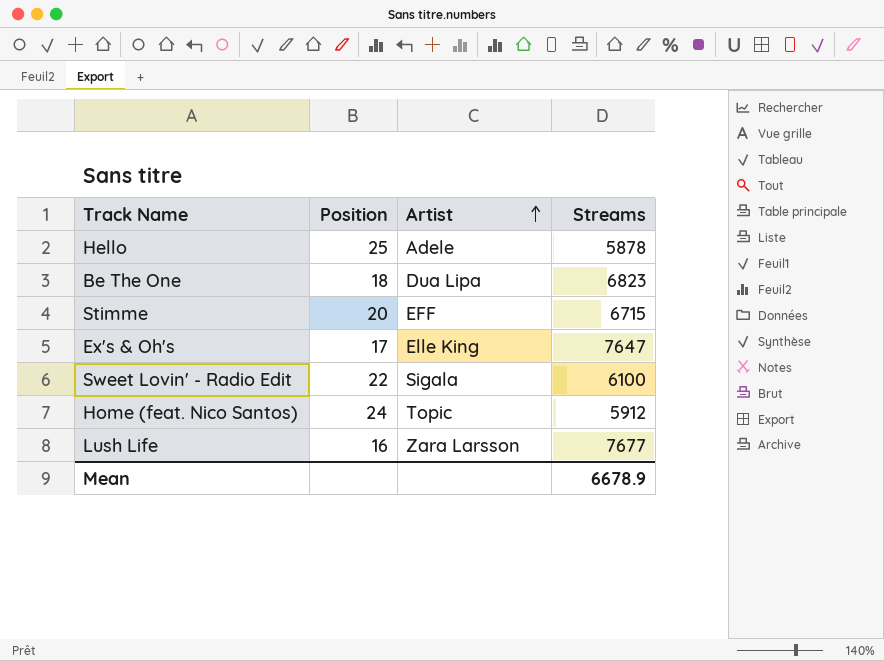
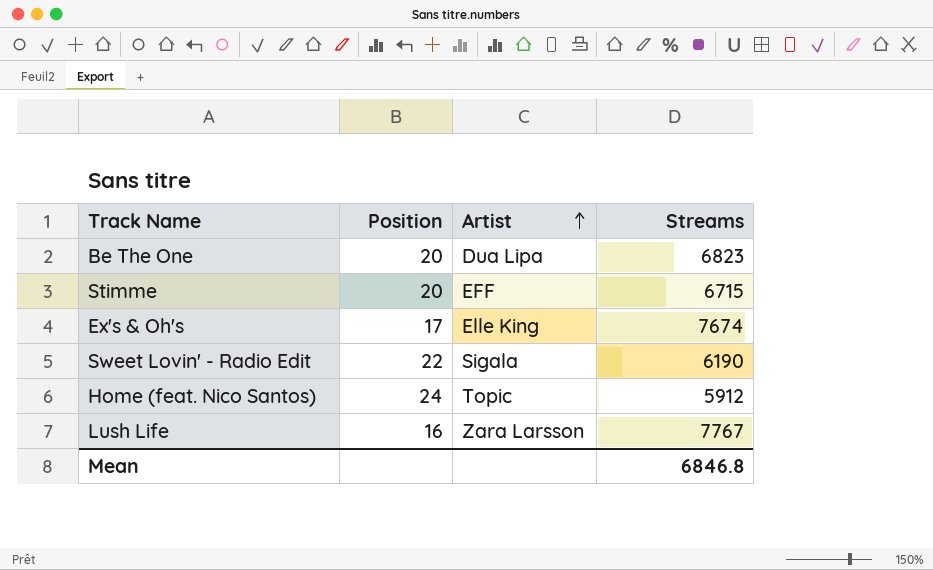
row Hello: 25 | Adele | 5878 -> none
Be The One | Position: 18 -> 20
Ex's & Oh's | Streams: 7647 -> 7674
Sweet Lovin' - Radio Edit | Streams: 6100 -> 6190
Lush Life | Streams: 7677 -> 7767
Mean | Streams: 6678.9 -> 6846.8

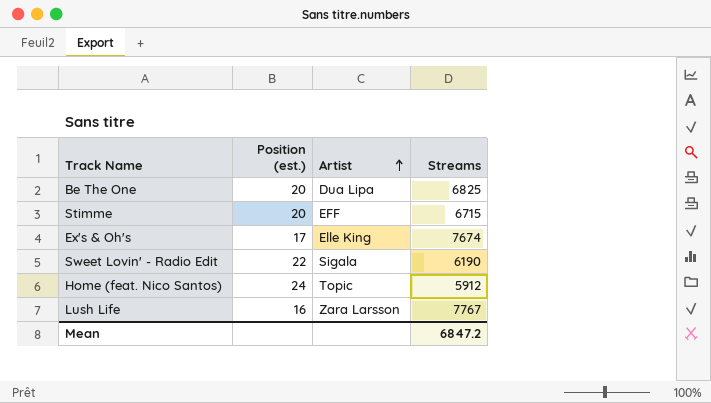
column name: Position -> Position (est.)
Be The One | Streams: 6823 -> 6825
Mean | Streams: 6846.8 -> 6847.2

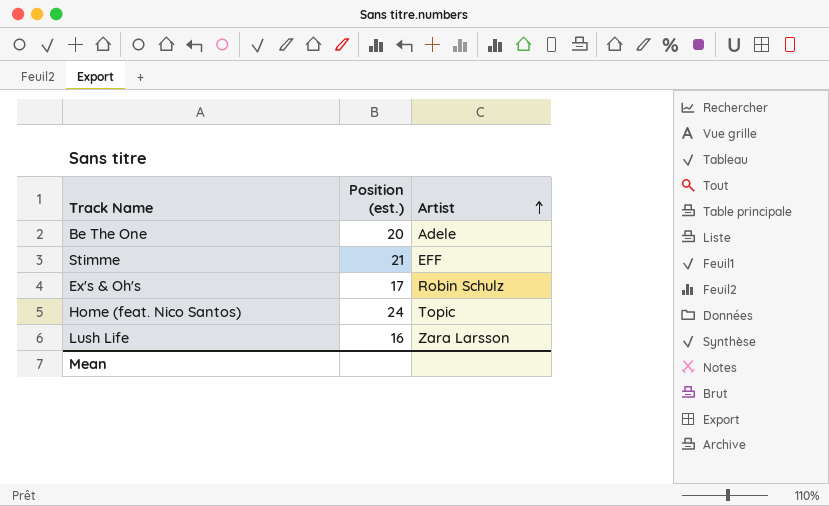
column Streams | position: 4 -> none
row Sweet Lovin' - Radio Edit: 22 | Sigala | 6190 -> none
Be The One | Artist: Dua Lipa -> Adele
Stimme | Position (est.): 20 -> 21
Ex's & Oh's | Artist: Elle King -> Robin Schulz

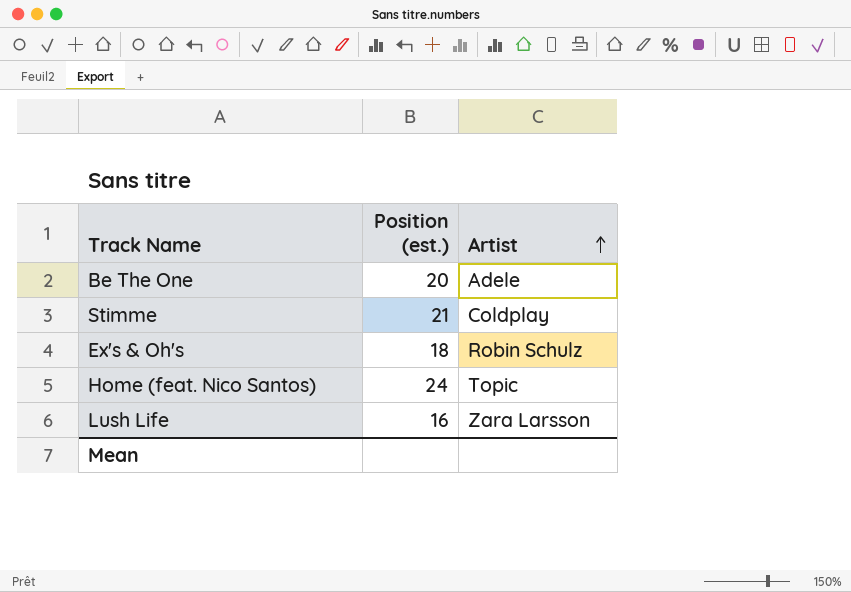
Stimme | Artist: EFF -> Coldplay
Ex's & Oh's | Position (est.): 17 -> 18

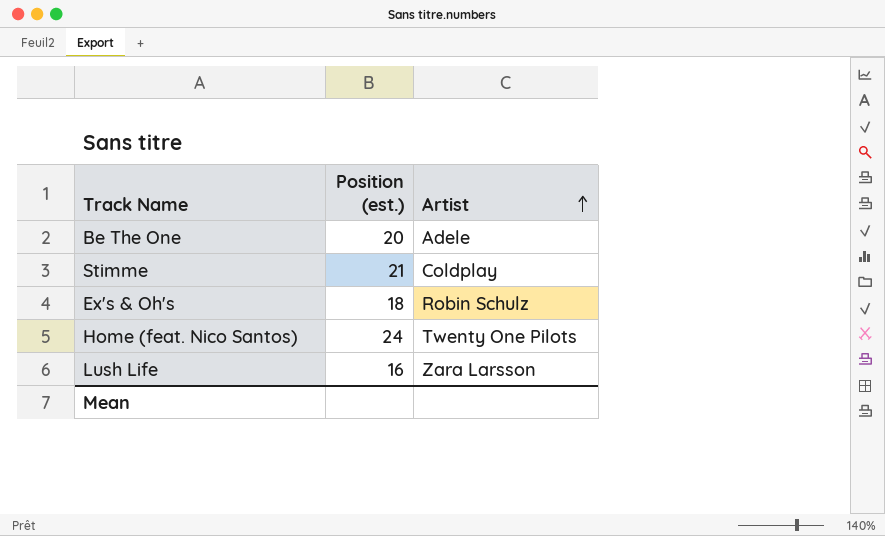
Home (feat. Nico Santos) | Artist: Topic -> Twenty One Pilots

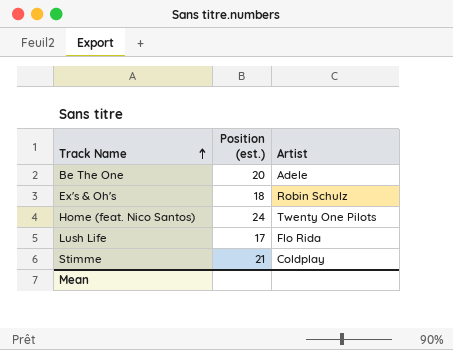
row order: Artist ascending -> Track Name ascending
Lush Life | Position (est.): 16 -> 17
Lush Life | Artist: Zara Larsson -> Flo Rida

